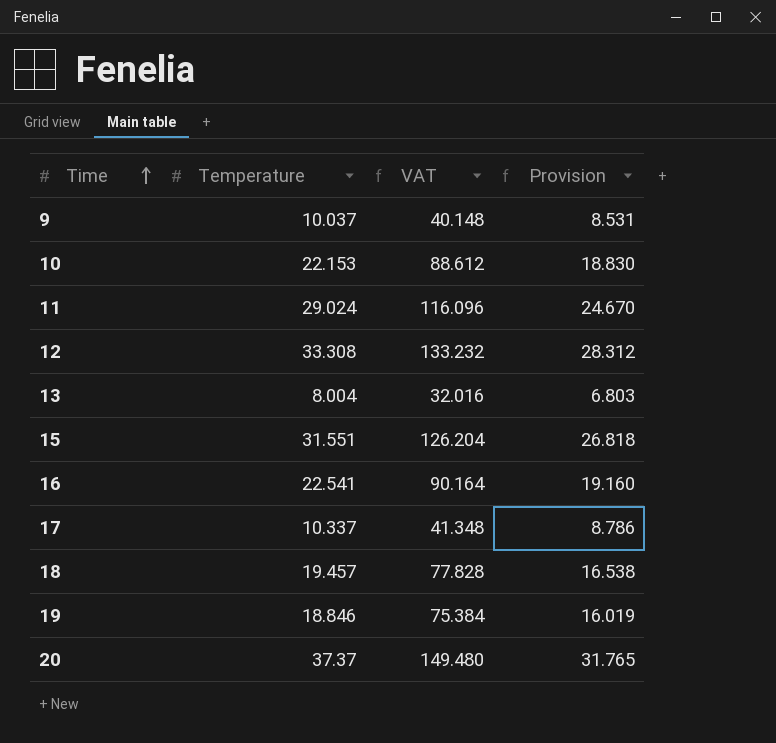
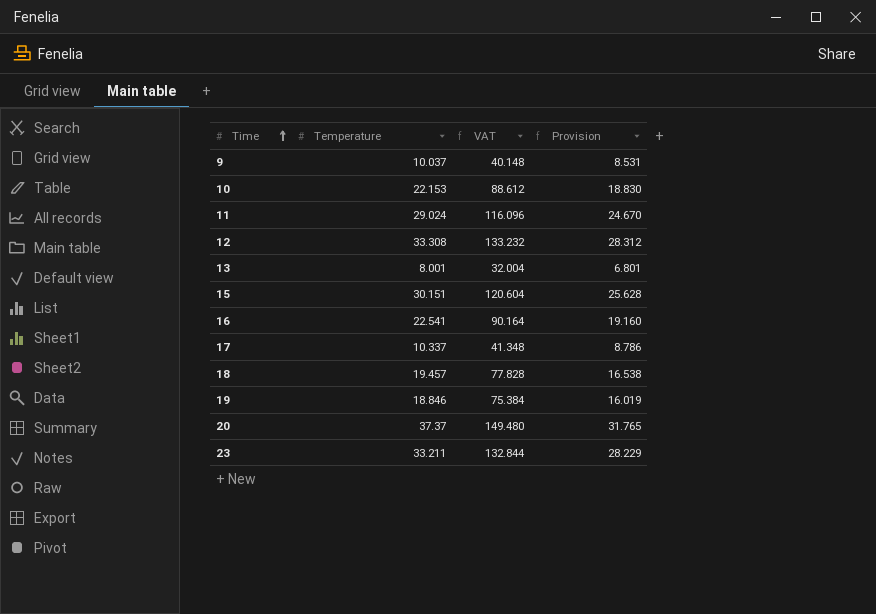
13 | Temperature: 8.004 -> 8.001
13 | VAT: 32.016 -> 32.004
13 | Provision: 6.803 -> 6.801
15 | Temperature: 31.551 -> 30.151
15 | VAT: 126.204 -> 120.604
15 | Provision: 26.818 -> 25.628
row 23: none -> 33.211 | 132.844 | 28.229

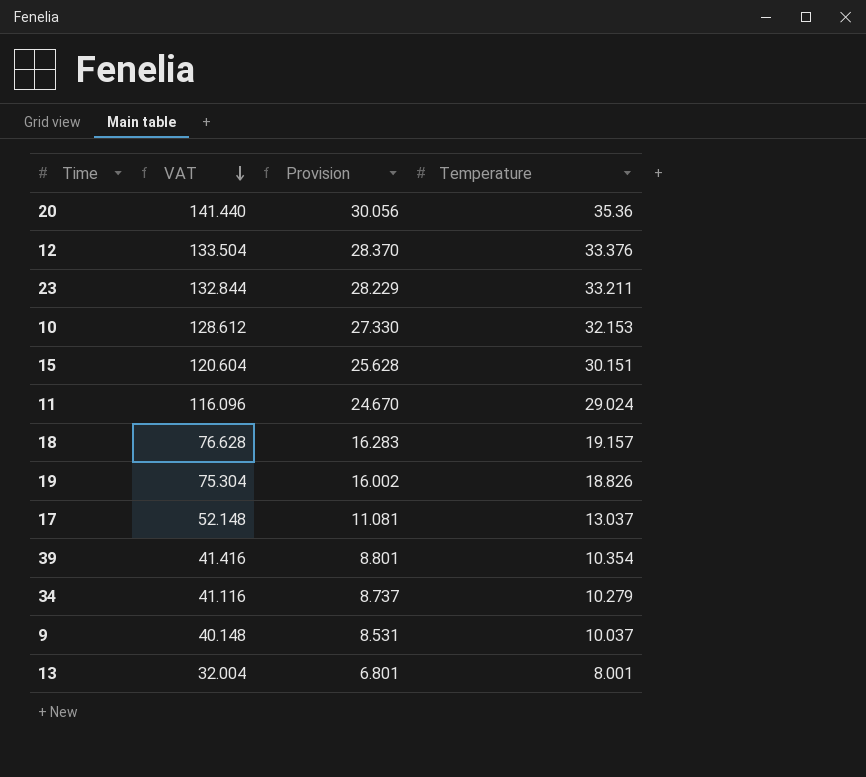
row order: Time ascending -> VAT descending
column Temperature | position: 2 -> 4
row 16: 22.541 | 90.164 | 19.160 -> none
20 | VAT: 149.480 -> 141.440
20 | Provision: 31.765 -> 30.056
20 | Temperature: 37.37 -> 35.36
12 | VAT: 133.232 -> 133.504
12 | Provision: 28.312 -> 28.370
12 | Temperature: 33.308 -> 33.376
10 | VAT: 88.612 -> 128.612
10 | Provision: 18.830 -> 27.330
10 | Temperature: 22.153 -> 32.153
18 | VAT: 77.828 -> 76.628
18 | Provision: 16.538 -> 16.283
18 | Temperature: 19.457 -> 19.157
19 | VAT: 75.384 -> 75.304
19 | Provision: 16.019 -> 16.002
19 | Temperature: 18.846 -> 18.826
17 | VAT: 41.348 -> 52.148
17 | Provision: 8.786 -> 11.081
17 | Temperature: 10.337 -> 13.037
row 39: none -> 41.416 | 8.801 | 10.354
row 34: none -> 41.116 | 8.737 | 10.279

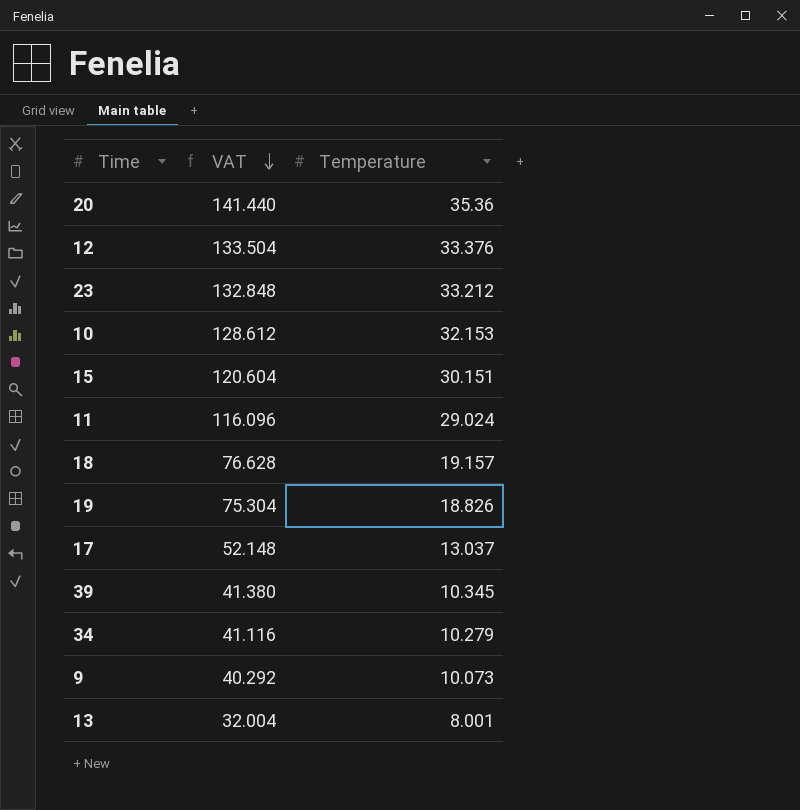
column Provision | formula: [Temperature] * 0.85 -> none
23 | VAT: 132.844 -> 132.848
23 | Temperature: 33.211 -> 33.212
39 | VAT: 41.416 -> 41.380
39 | Temperature: 10.354 -> 10.345
9 | VAT: 40.148 -> 40.292
9 | Temperature: 10.037 -> 10.073

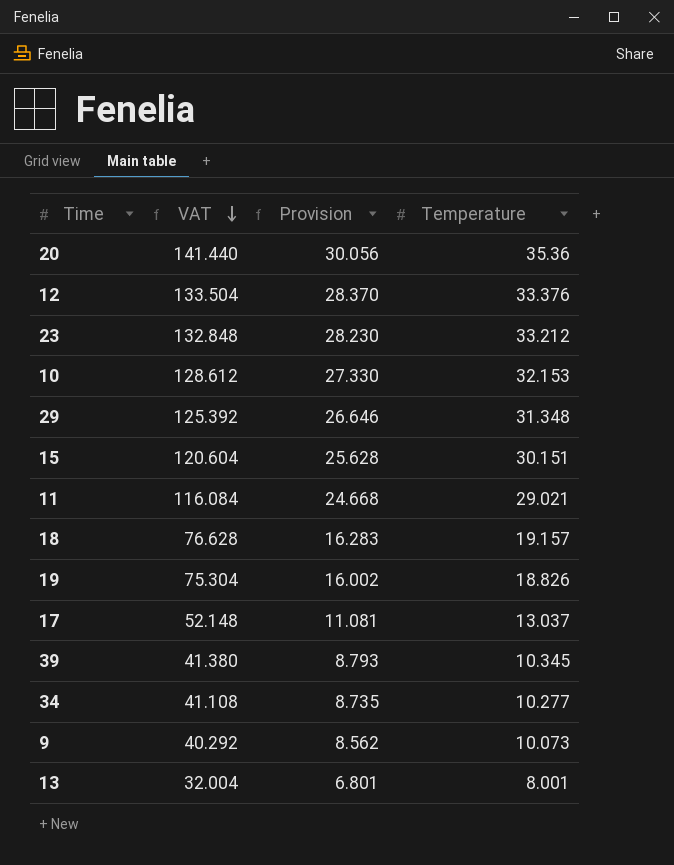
column Provision | formula: none -> [Temperature] * 0.85
row 29: none -> 125.392 | 26.646 | 31.348
11 | VAT: 116.096 -> 116.084
11 | Temperature: 29.024 -> 29.021
34 | VAT: 41.116 -> 41.108
34 | Temperature: 10.279 -> 10.277

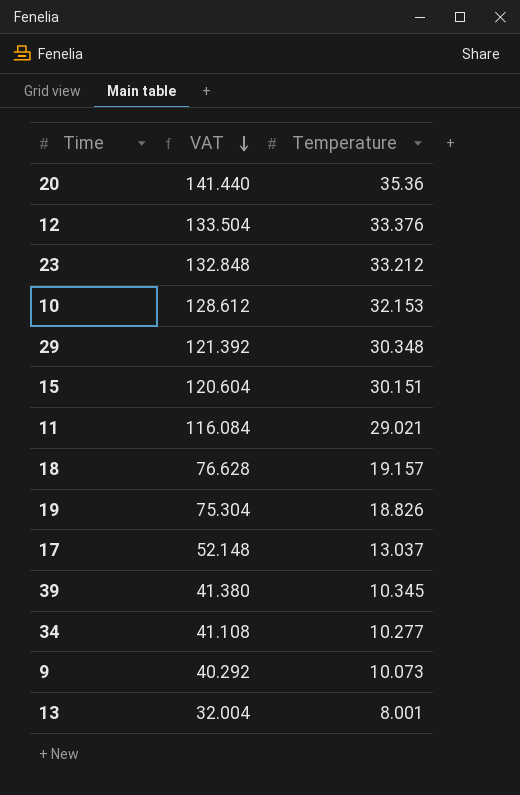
column Provision | formula: [Temperature] * 0.85 -> none
29 | VAT: 125.392 -> 121.392
29 | Temperature: 31.348 -> 30.348

